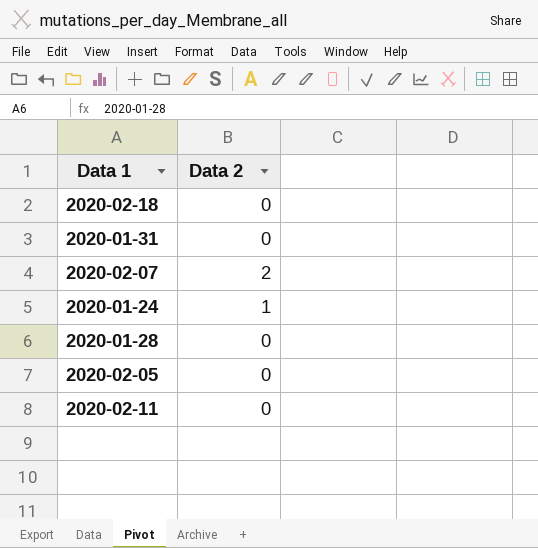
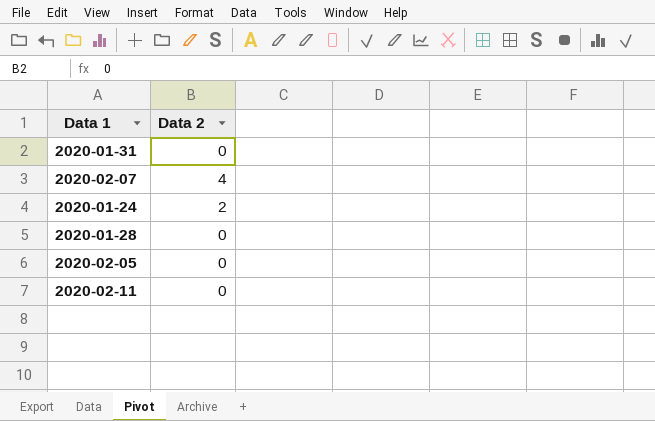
row 2020-02-18: 0 -> none
2020-02-07 | Data 2: 2 -> 4
2020-01-24 | Data 2: 1 -> 2

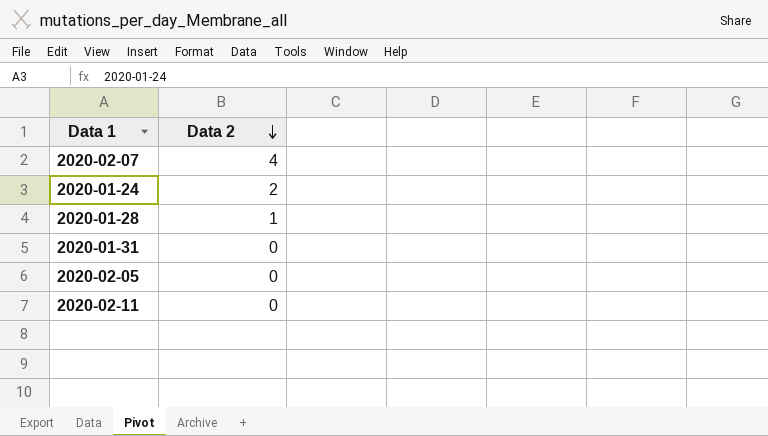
row order: none -> Data 2 descending
2020-01-28 | Data 2: 0 -> 1

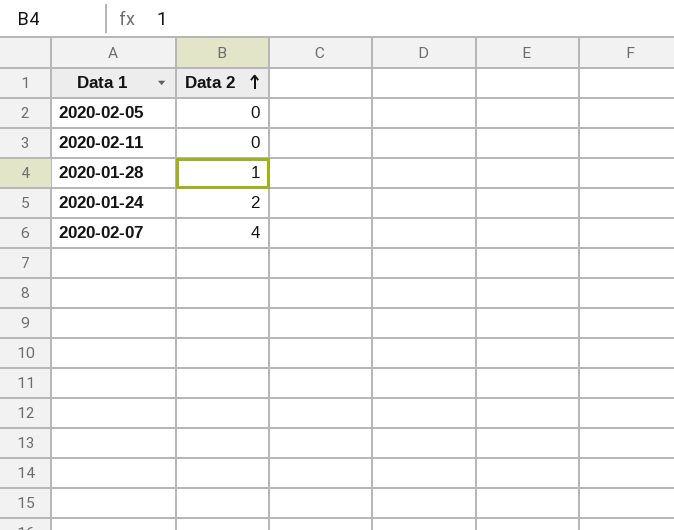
row order: Data 2 descending -> Data 2 ascending
row 2020-01-31: 0 -> none

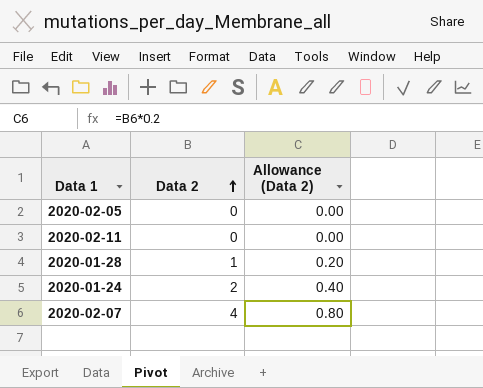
column Allowance (Data 2) | formula: none -> [Data 2] * 0.2

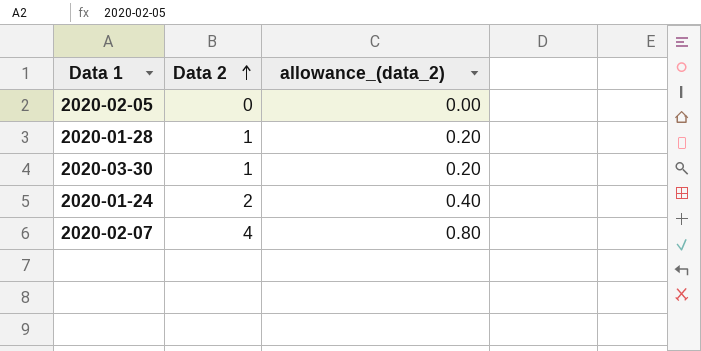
column name: Allowance (Data 2) -> allowance_(data_2)
row 2020-02-11: 0 | 0.00 -> none
row 2020-03-30: none -> 1 | 0.20

